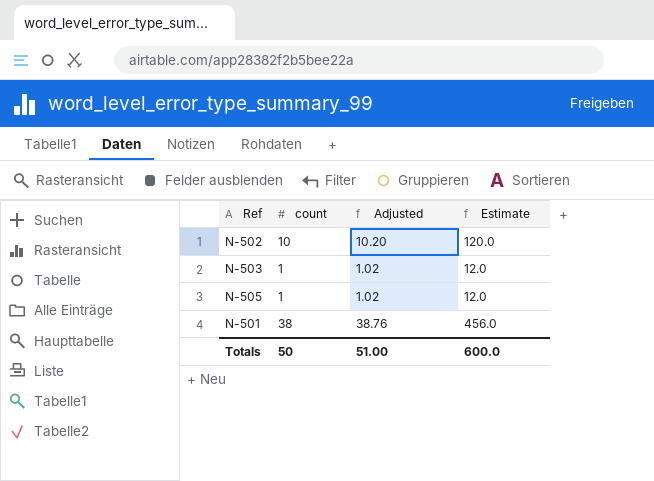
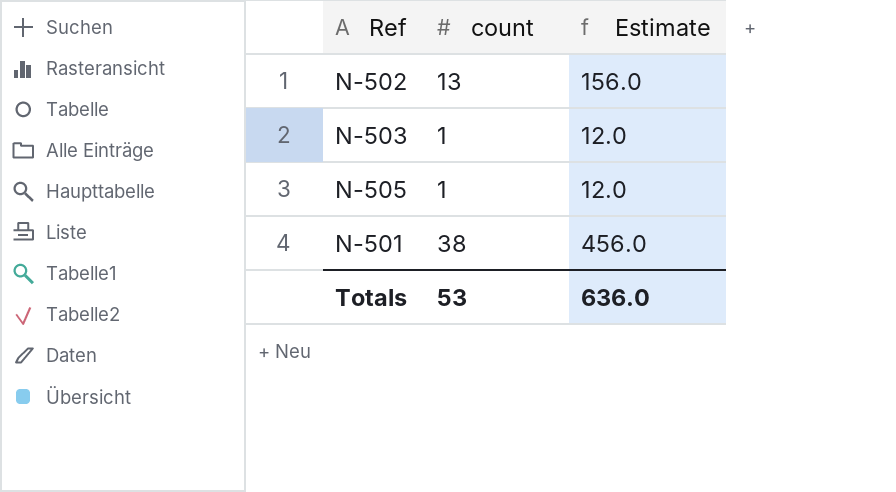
column Adjusted | formula: [count] * 1.02 -> none
N-502 | count: 10 -> 13
N-502 | Estimate: 120.0 -> 156.0
Totals | count: 50 -> 53
Totals | Estimate: 600.0 -> 636.0

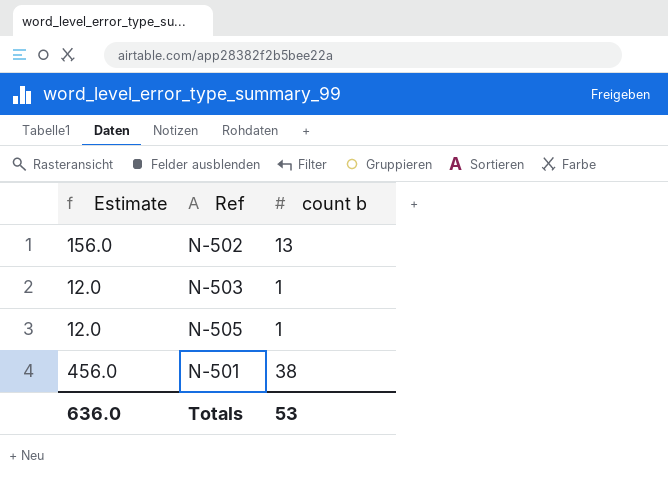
column Estimate | position: 3 -> 1
column name: count -> count b

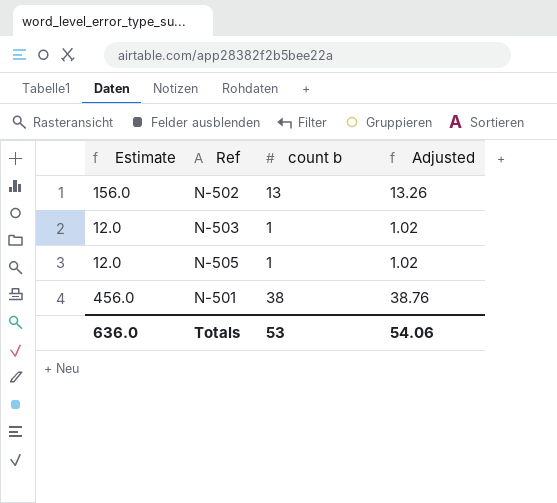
column Adjusted | formula: none -> [count b] * 1.02

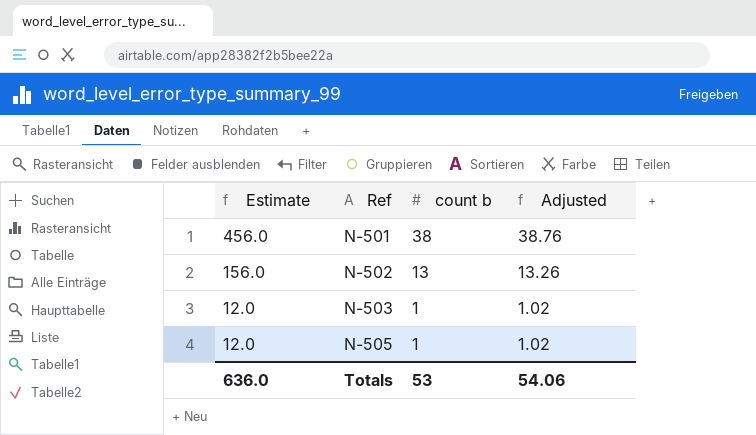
row order: none -> Estimate descending

